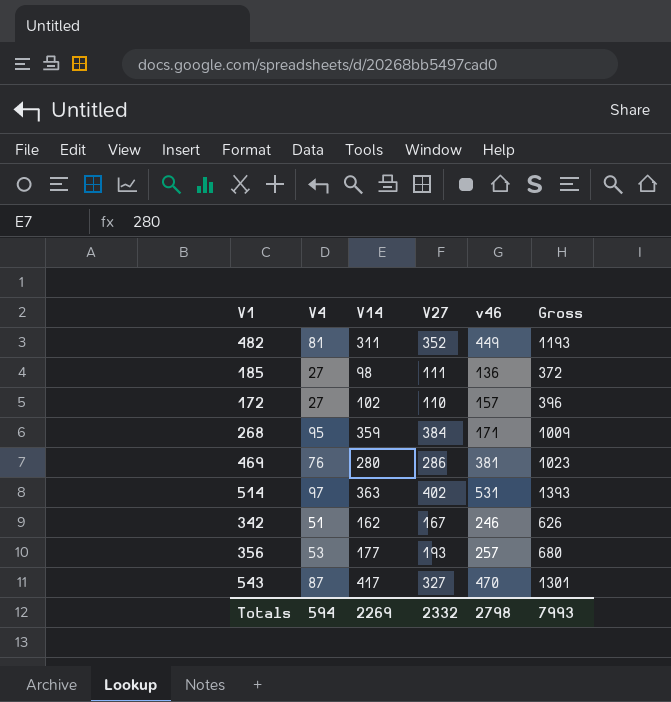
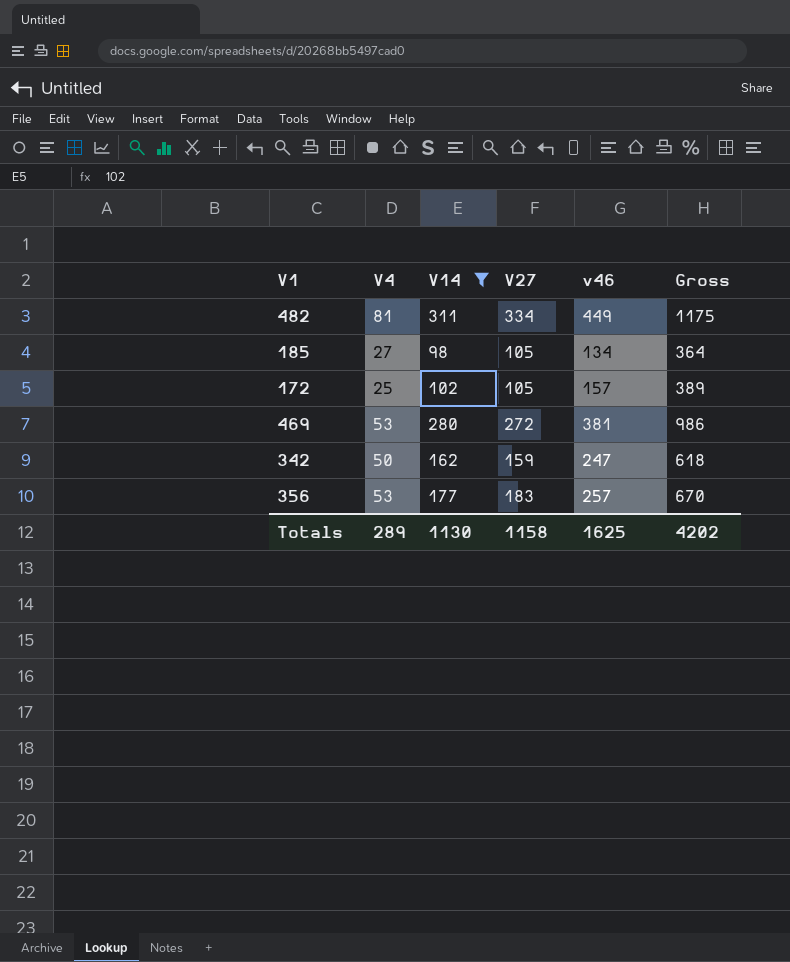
filter: none -> V14 <= 311
482 | V27: 352 -> 334
482 | Gross: 1193 -> 1175
185 | V27: 111 -> 105
185 | v46: 136 -> 134
185 | Gross: 372 -> 364
172 | V4: 27 -> 25
172 | V27: 110 -> 105
172 | Gross: 396 -> 389
469 | V4: 76 -> 53
469 | V27: 286 -> 272
469 | Gross: 1023 -> 986
342 | V4: 51 -> 50
342 | V27: 167 -> 159
342 | v46: 246 -> 247
342 | Gross: 626 -> 618
356 | V27: 193 -> 183
356 | Gross: 680 -> 670
Totals | V4: 594 -> 289
Totals | V14: 2269 -> 1130
Totals | V27: 2332 -> 1158
Totals | v46: 2798 -> 1625
Totals | Gross: 7993 -> 4202

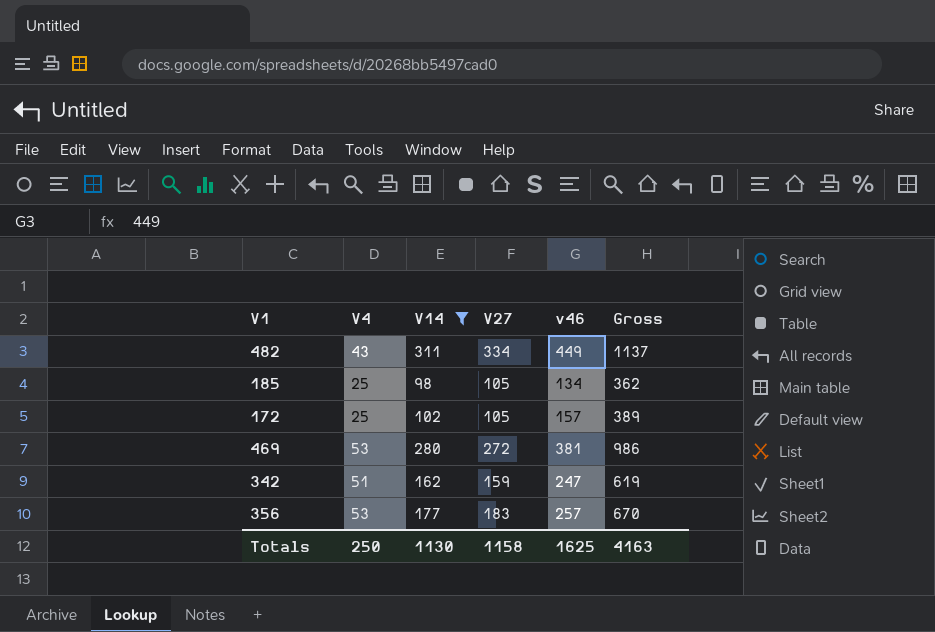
482 | V4: 81 -> 43
482 | Gross: 1175 -> 1137
185 | V4: 27 -> 25
185 | Gross: 364 -> 362
342 | V4: 50 -> 51
342 | Gross: 618 -> 619
Totals | V4: 289 -> 250
Totals | Gross: 4202 -> 4163

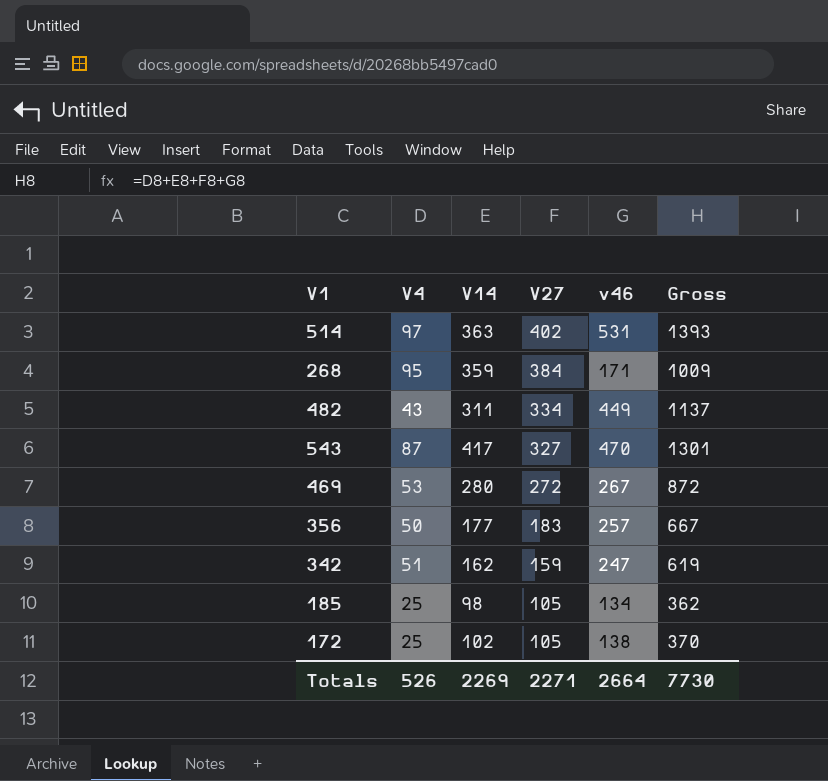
filter: V14 <= 311 -> none
row order: none -> V27 descending
469 | v46: 381 -> 267
469 | Gross: 986 -> 872
356 | V4: 53 -> 50
356 | Gross: 670 -> 667
172 | v46: 157 -> 138
172 | Gross: 389 -> 370
Totals | V4: 250 -> 526
Totals | V14: 1130 -> 2269
Totals | V27: 1158 -> 2271
Totals | v46: 1625 -> 2664
Totals | Gross: 4163 -> 7730

